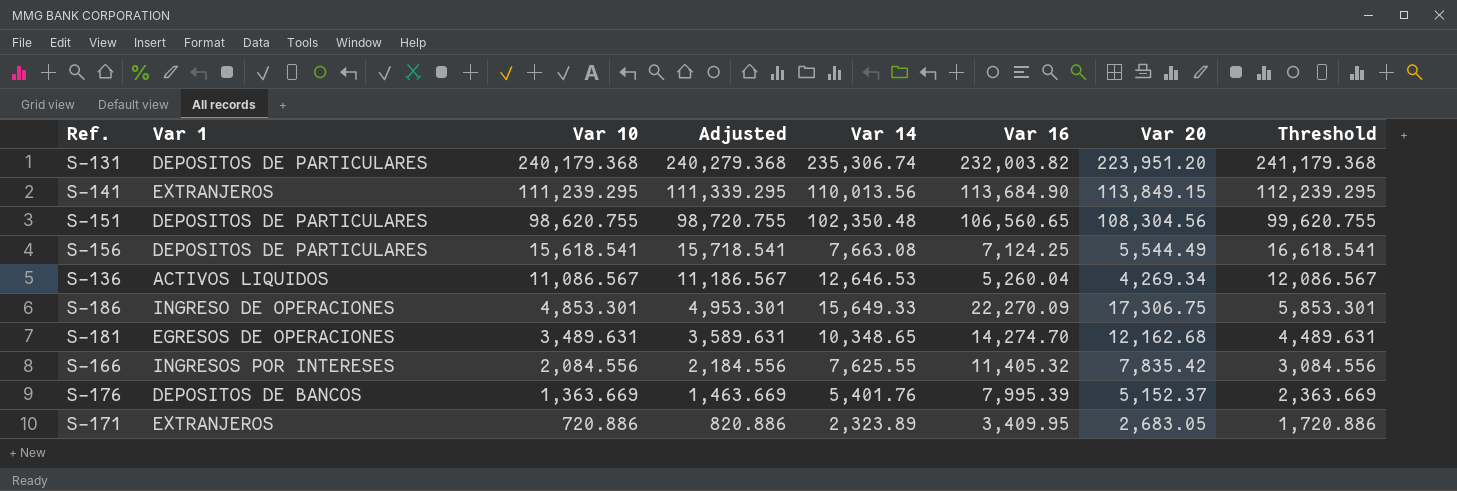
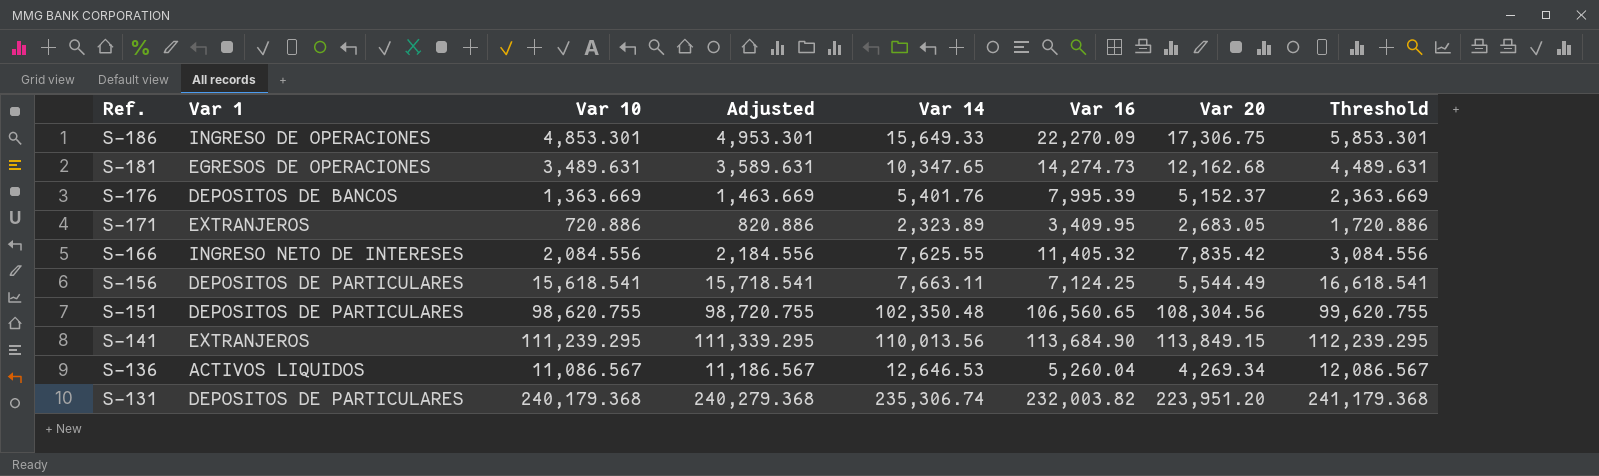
row order: Var 10 descending -> Ref. descending
S-181 | Var 14: 10,348.65 -> 10,347.65
S-181 | Var 16: 14,274.70 -> 14,274.73
S-166 | Var 1: INGRESOS POR INTERESES -> INGRESO NETO DE INTERESES
S-156 | Var 14: 7,663.08 -> 7,663.11

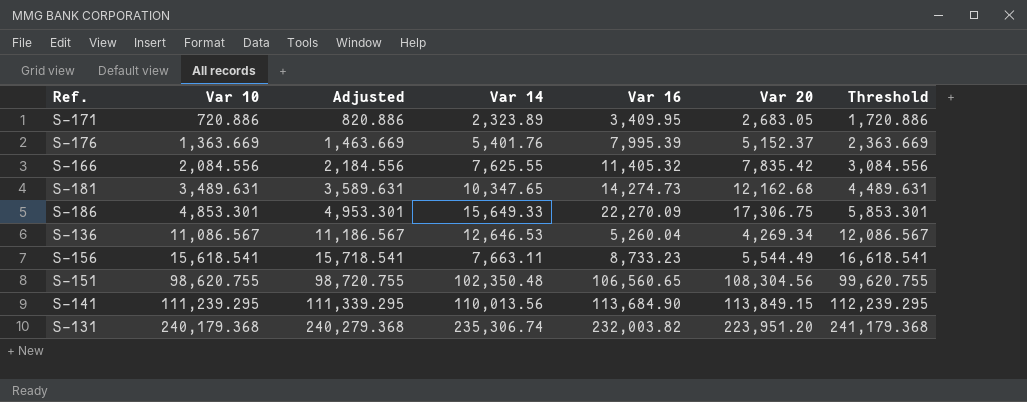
row order: Ref. descending -> Var 10 ascending
column Var 1 | position: 2 -> none
S-156 | Var 16: 7,124.25 -> 8,733.23

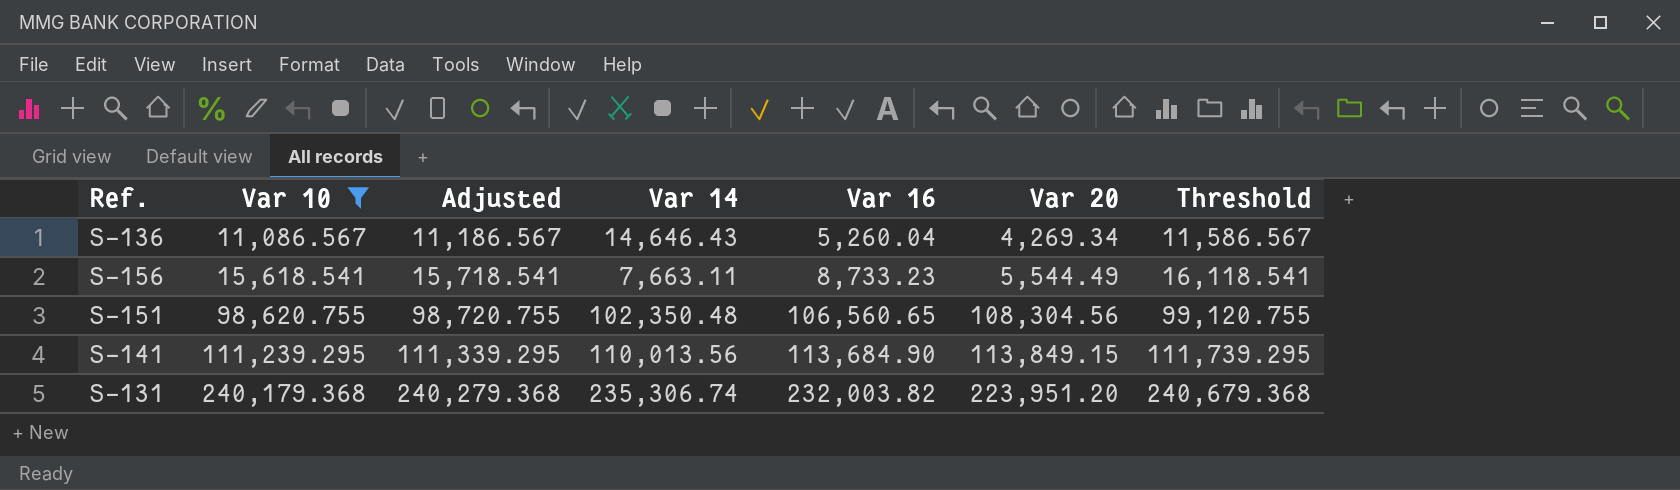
filter: none -> Var 10 >= 11,086.567
column Threshold | formula: [Var 10] + 1000 -> [Var 10] + 500
S-136 | Var 14: 12,646.53 -> 14,646.43

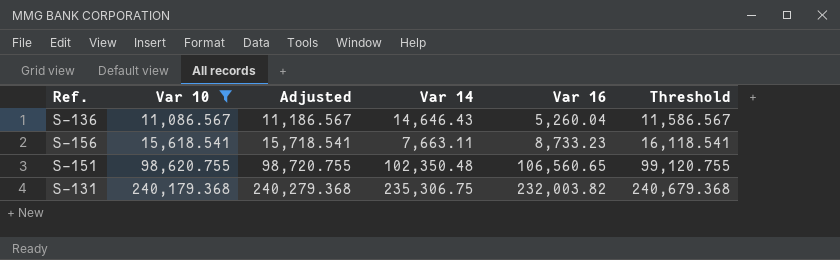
column Var 20 | position: 6 -> none
row S-141: 111,239.295 | 111,339.295 | 110,013.56 | 113,684.90 | 113,849.15 | 111,739.295 -> none
S-131 | Var 14: 235,306.74 -> 235,306.75

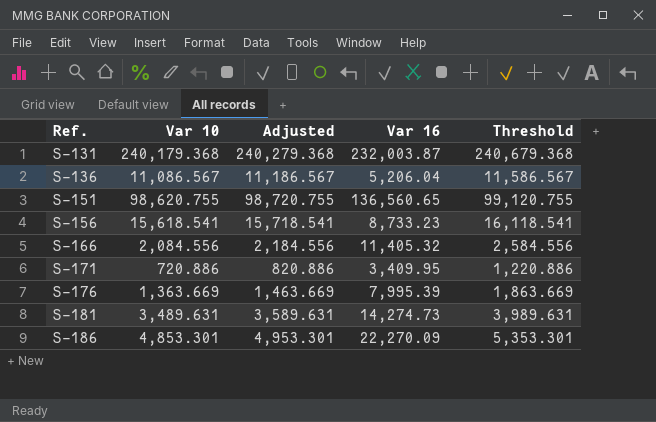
filter: Var 10 >= 11,086.567 -> none
row order: Var 10 ascending -> Ref. ascending
column Var 14 | position: 4 -> none
S-131 | Var 16: 232,003.82 -> 232,003.87
S-136 | Var 16: 5,260.04 -> 5,206.04
S-151 | Var 16: 106,560.65 -> 136,560.65

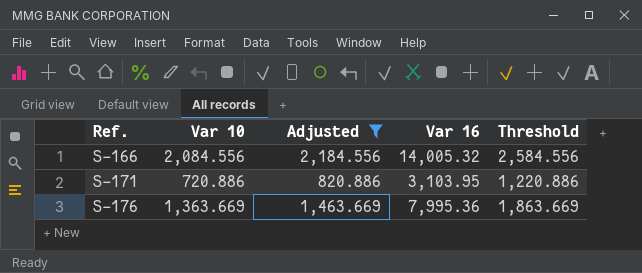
filter: none -> Adjusted <= 2,184.556
S-166 | Var 16: 11,405.32 -> 14,005.32
S-171 | Var 16: 3,409.95 -> 3,103.95
S-176 | Var 16: 7,995.39 -> 7,995.36

